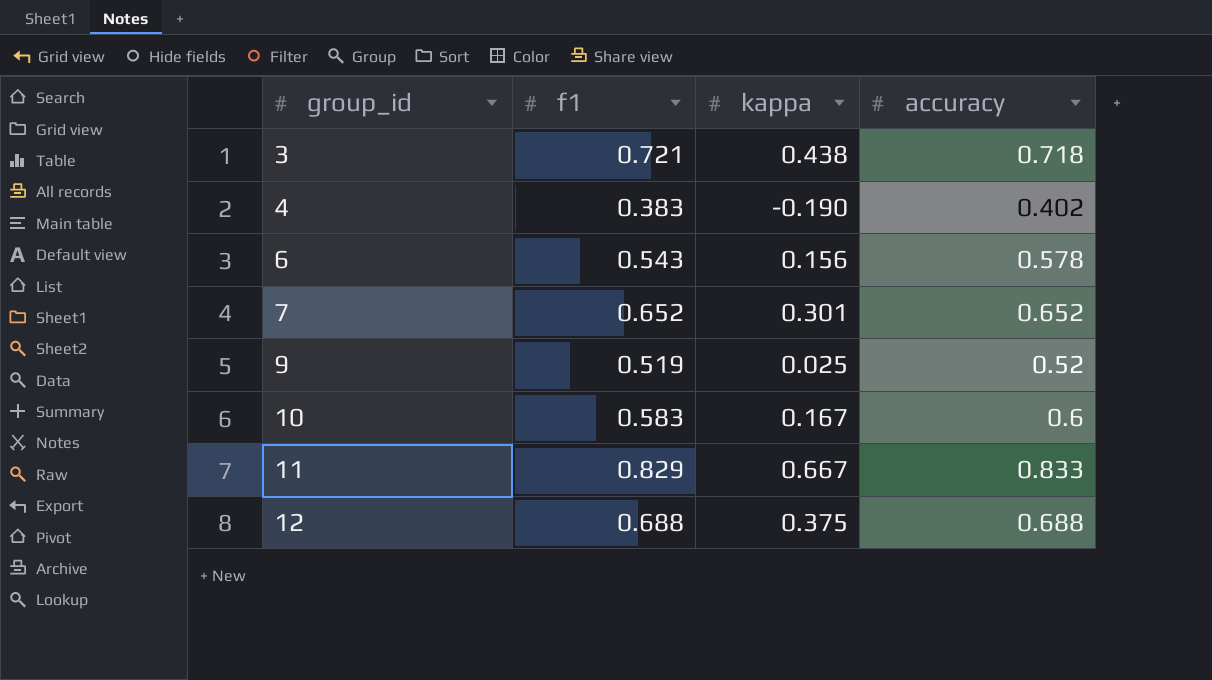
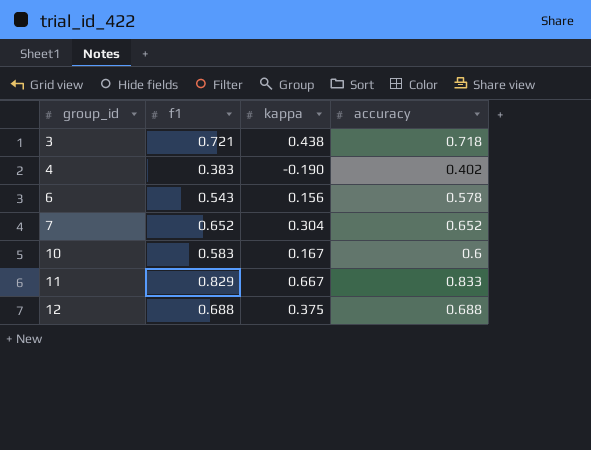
row 9: 0.519 | 0.025 | 0.52 -> none
7 | kappa: 0.301 -> 0.304

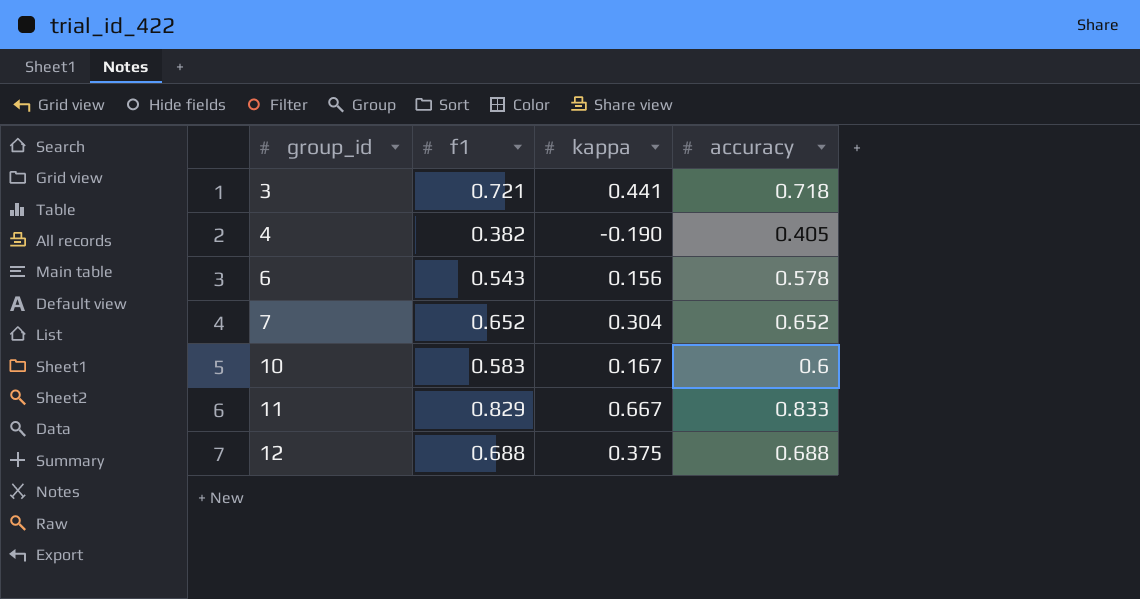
3 | kappa: 0.438 -> 0.441
4 | f1: 0.383 -> 0.382
4 | accuracy: 0.402 -> 0.405

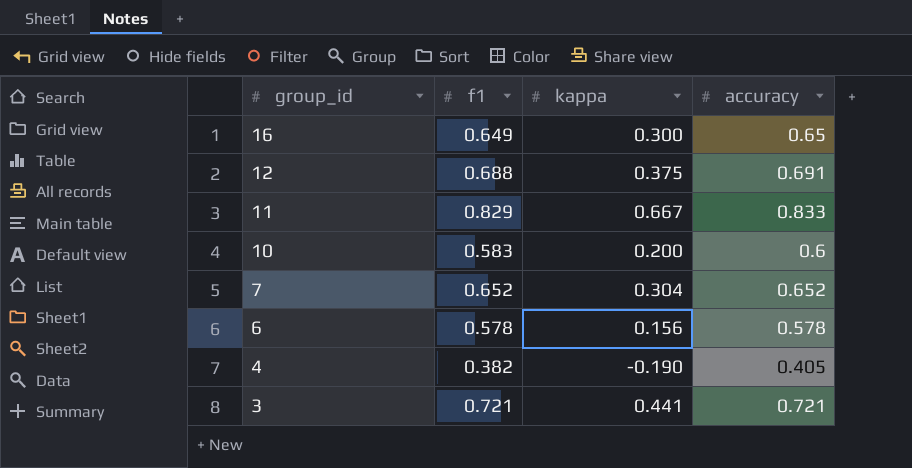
row order: group_id ascending -> group_id descending
row 16: none -> 0.649 | 0.300 | 0.65
12 | accuracy: 0.688 -> 0.691
10 | kappa: 0.167 -> 0.200
6 | f1: 0.543 -> 0.578
3 | accuracy: 0.718 -> 0.721

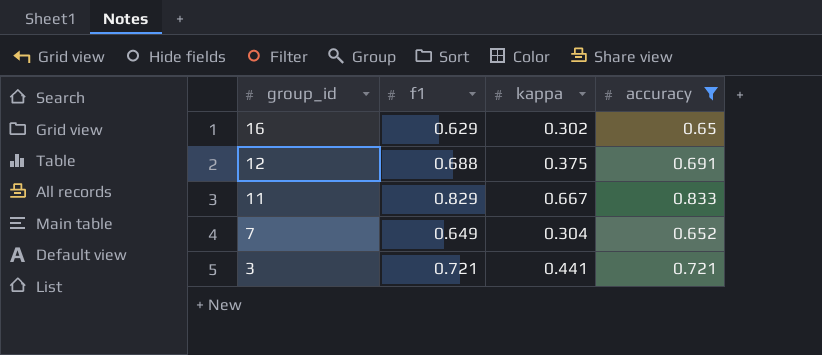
filter: none -> accuracy >= 0.65
16 | f1: 0.649 -> 0.629
16 | kappa: 0.300 -> 0.302
7 | f1: 0.652 -> 0.649

